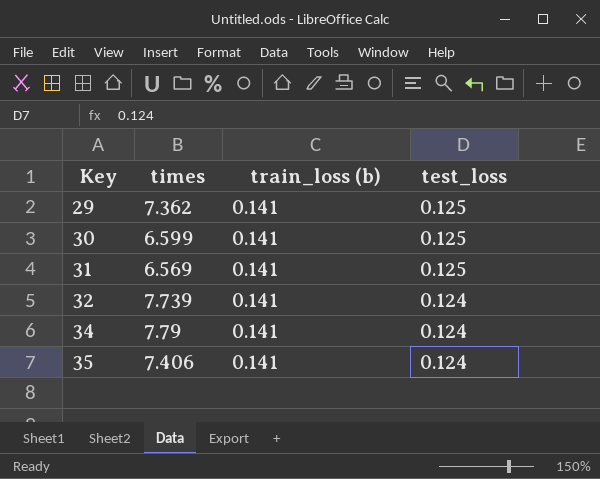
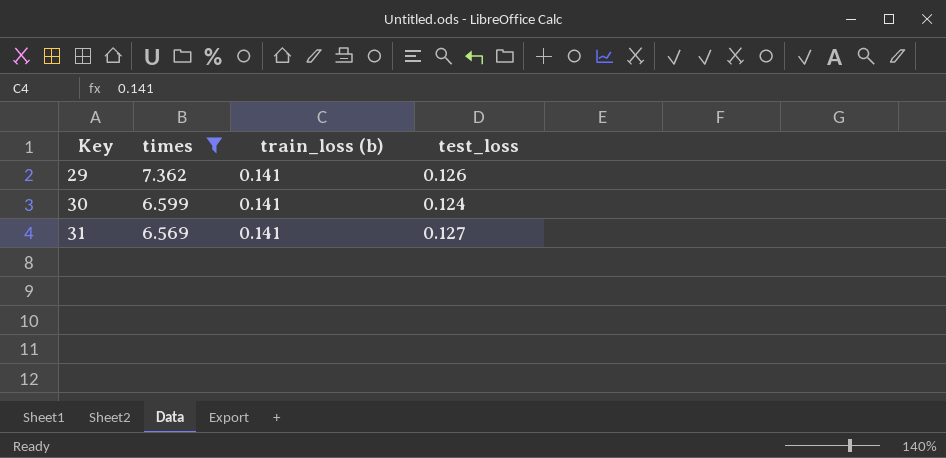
filter: none -> times <= 7.362
29 | test_loss: 0.125 -> 0.126
30 | test_loss: 0.125 -> 0.124
31 | test_loss: 0.125 -> 0.127

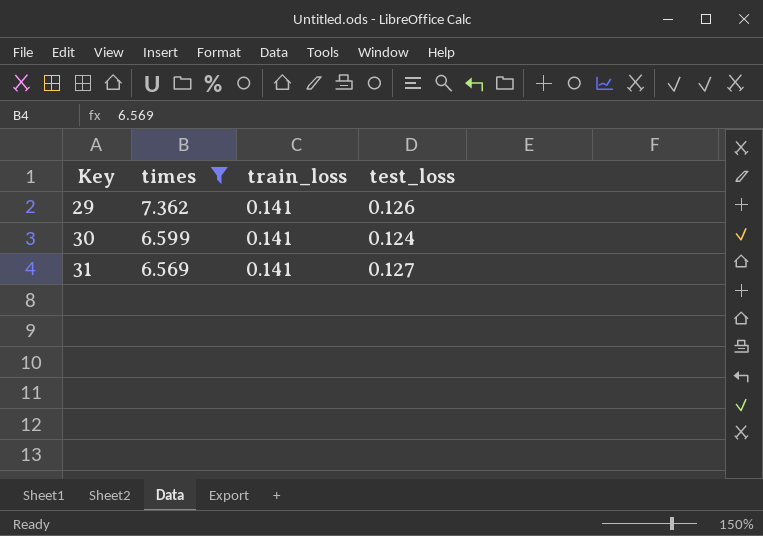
column name: train_loss (b) -> train_loss

